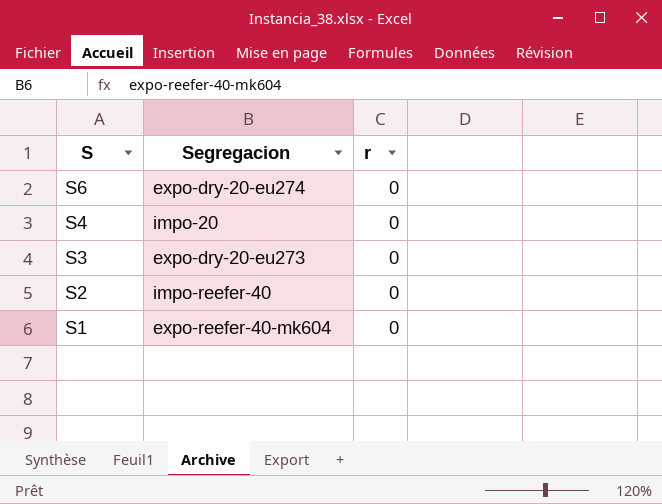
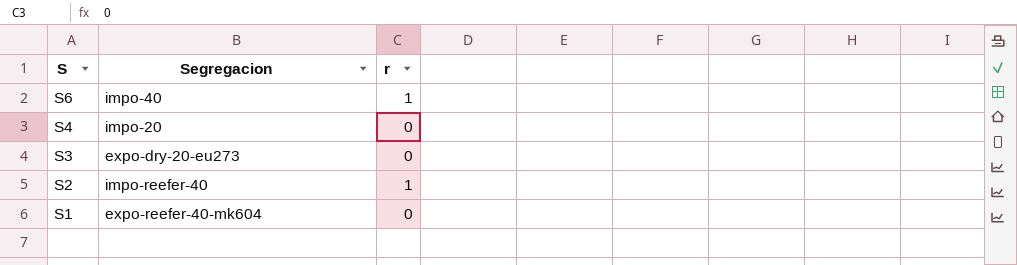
S6 | Segregacion: expo-dry-20-eu274 -> impo-40
S6 | r: 0 -> 1
S2 | r: 0 -> 1

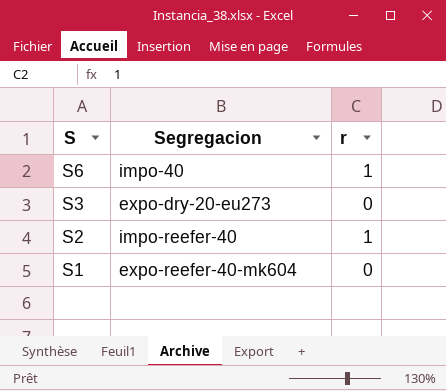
row S4: impo-20 | 0 -> none

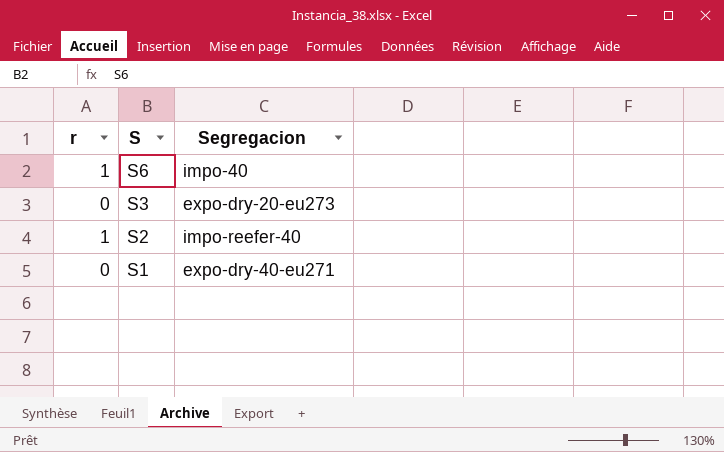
column r | position: 3 -> 1
S1 | Segregacion: expo-reefer-40-mk604 -> expo-dry-40-eu271

